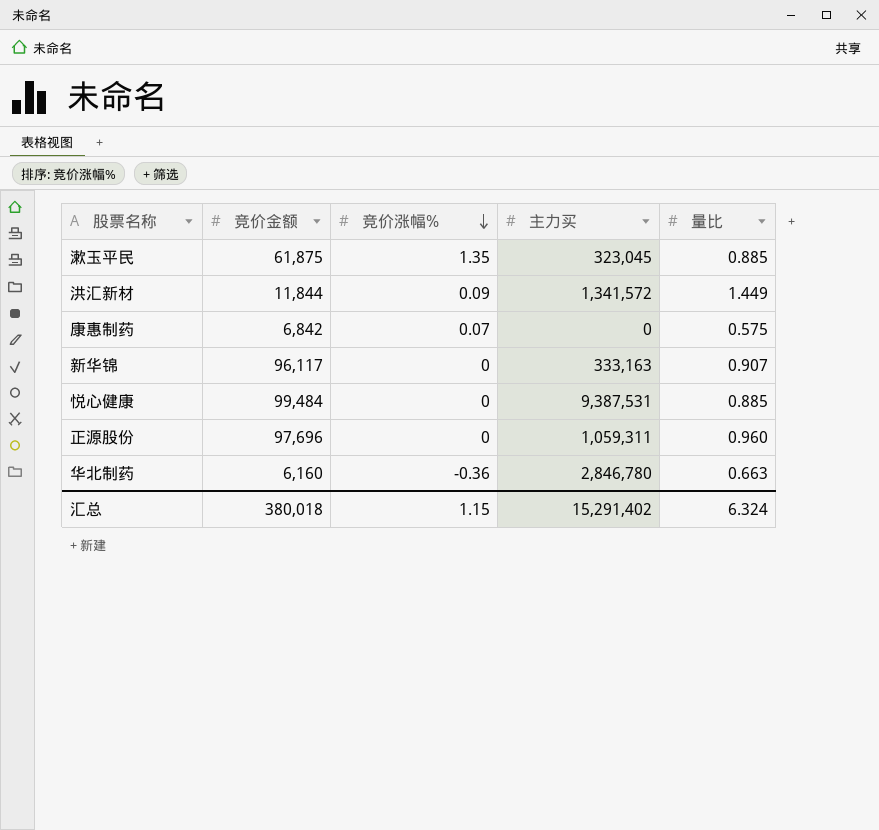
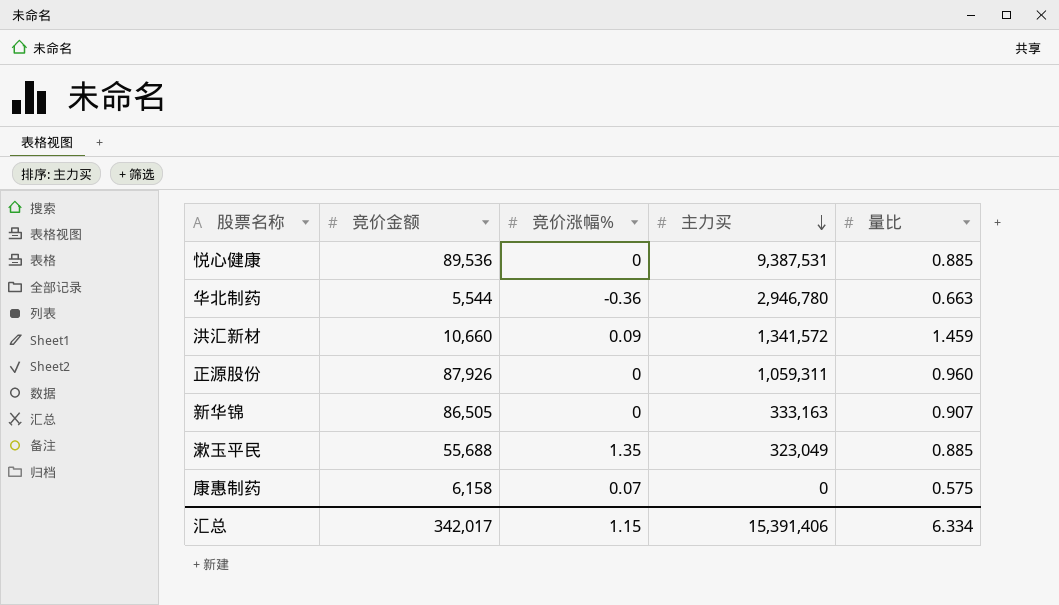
row order: 竞价涨幅% descending -> 主力买 descending
悦心健康 | 竞价金额: 99,484 -> 89,536
华北制药 | 竞价金额: 6,160 -> 5,544
华北制药 | 主力买: 2,846,780 -> 2,946,780
洪汇新材 | 竞价金额: 11,844 -> 10,660
洪汇新材 | 量比: 1.449 -> 1.459
正源股份 | 竞价金额: 97,696 -> 87,926
新华锦 | 竞价金额: 96,117 -> 86,505
漱玉平民 | 竞价金额: 61,875 -> 55,688
漱玉平民 | 主力买: 323,045 -> 323,049
康惠制药 | 竞价金额: 6,842 -> 6,158
汇总 | 竞价金额: 380,018 -> 342,017
汇总 | 主力买: 15,291,402 -> 15,391,406
汇总 | 量比: 6.324 -> 6.334

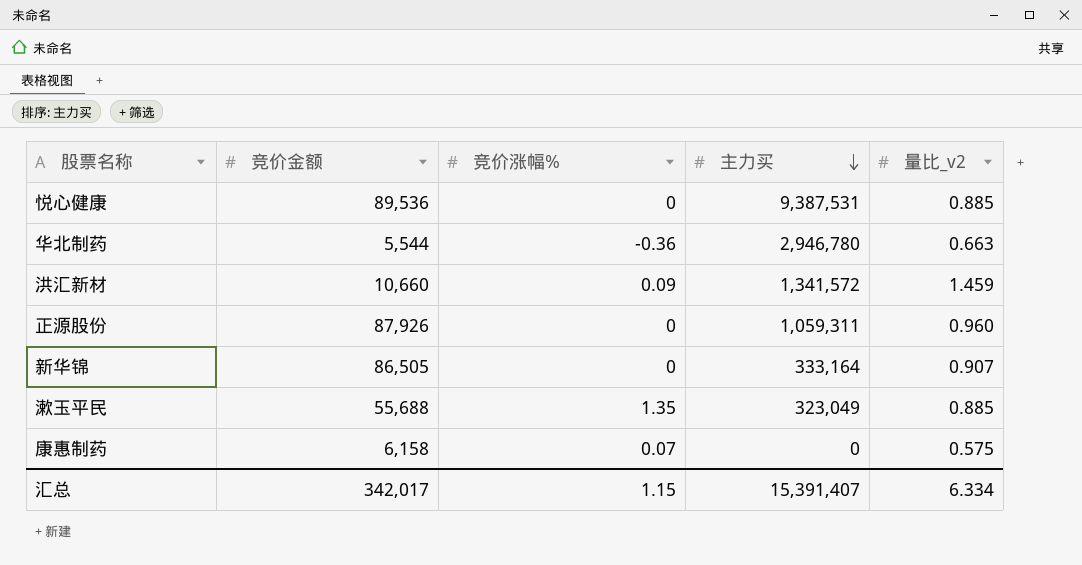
column name: 量比 -> 量比_v2
新华锦 | 主力买: 333,163 -> 333,164
汇总 | 主力买: 15,391,406 -> 15,391,407

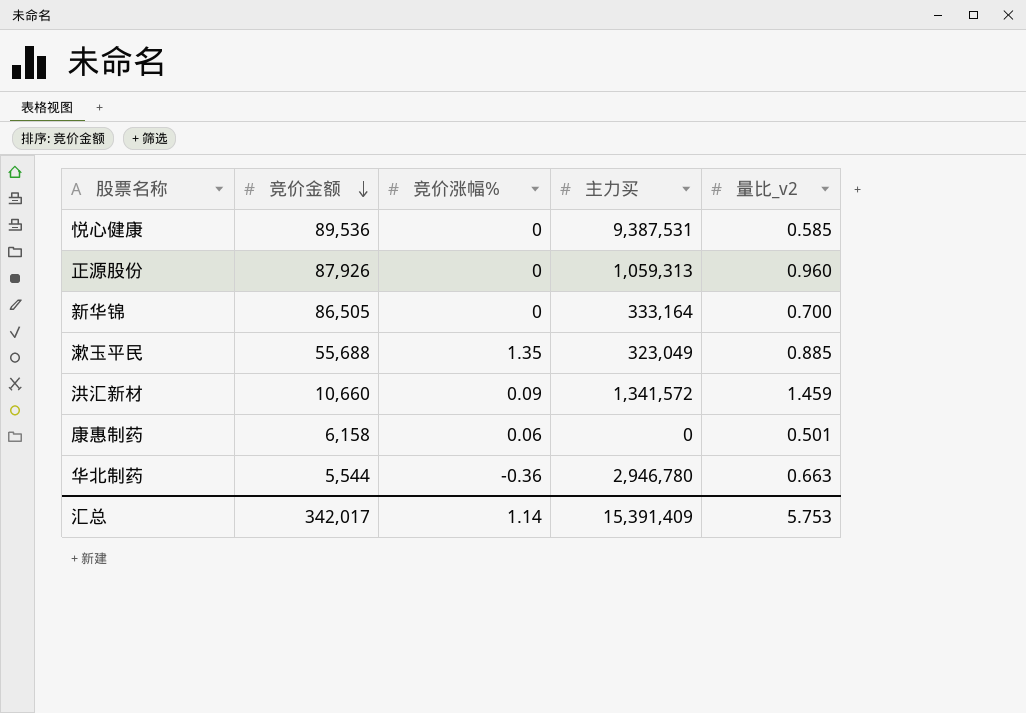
row order: 主力买 descending -> 竞价金额 descending
悦心健康 | 量比_v2: 0.885 -> 0.585
正源股份 | 主力买: 1,059,311 -> 1,059,313
新华锦 | 量比_v2: 0.907 -> 0.700
康惠制药 | 竞价涨幅%: 0.07 -> 0.06
康惠制药 | 量比_v2: 0.575 -> 0.501
汇总 | 竞价涨幅%: 1.15 -> 1.14
汇总 | 主力买: 15,391,407 -> 15,391,409
汇总 | 量比_v2: 6.334 -> 5.753

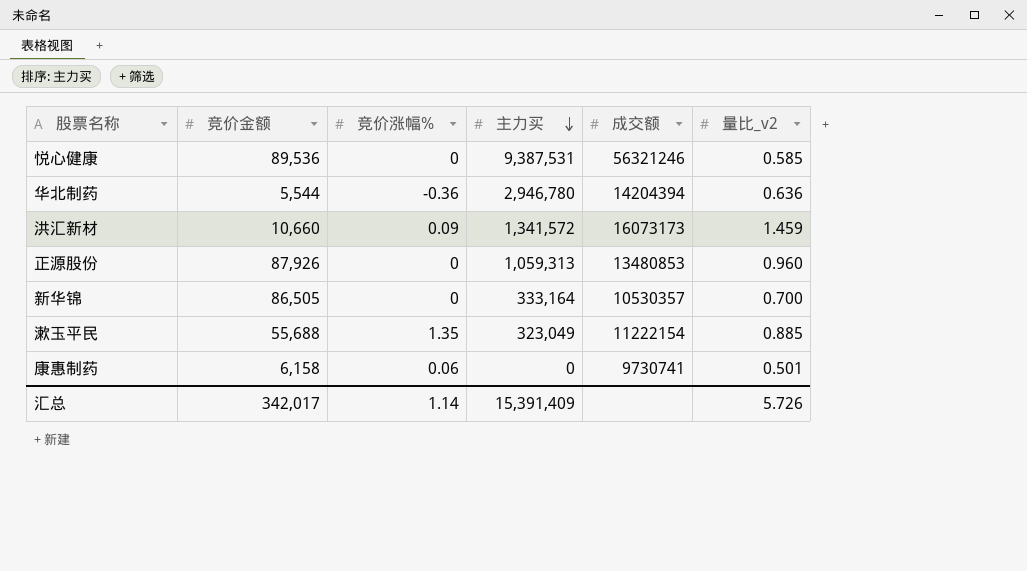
row order: 竞价金额 descending -> 主力买 descending
column 成交额 | position: none -> 5
华北制药 | 量比_v2: 0.663 -> 0.636
汇总 | 量比_v2: 5.753 -> 5.726

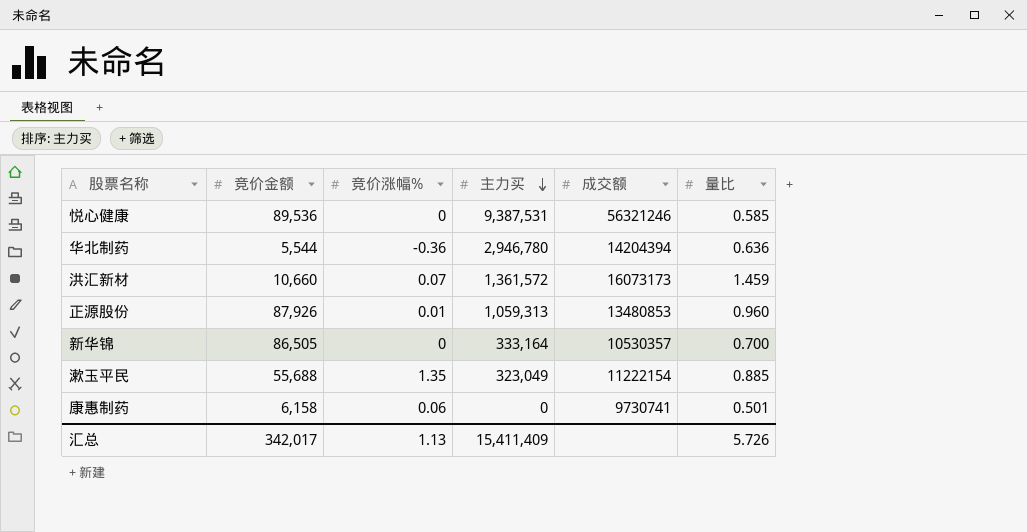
column name: 量比_v2 -> 量比
洪汇新材 | 竞价涨幅%: 0.09 -> 0.07
洪汇新材 | 主力买: 1,341,572 -> 1,361,572
正源股份 | 竞价涨幅%: 0 -> 0.01
汇总 | 竞价涨幅%: 1.14 -> 1.13
汇总 | 主力买: 15,391,409 -> 15,411,409

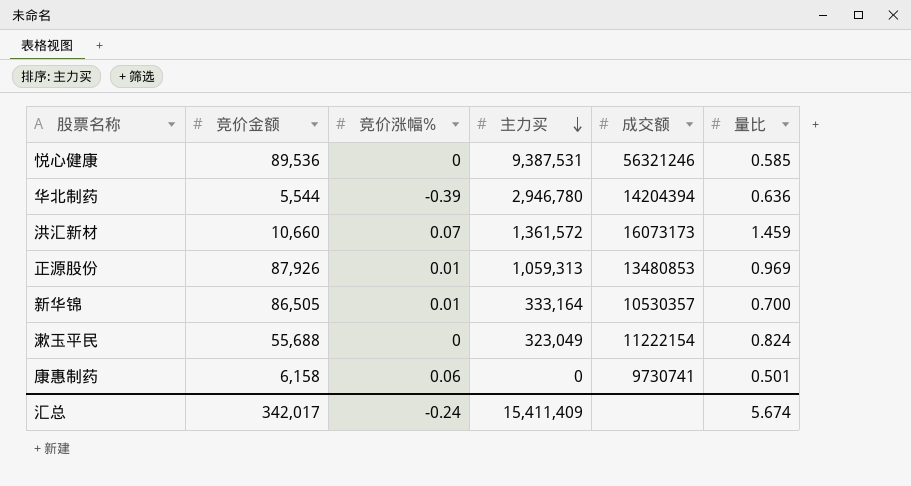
华北制药 | 竞价涨幅%: -0.36 -> -0.39
正源股份 | 量比: 0.960 -> 0.969
新华锦 | 竞价涨幅%: 0 -> 0.01
漱玉平民 | 竞价涨幅%: 1.35 -> 0
漱玉平民 | 量比: 0.885 -> 0.824
汇总 | 竞价涨幅%: 1.13 -> -0.24
汇总 | 量比: 5.726 -> 5.674

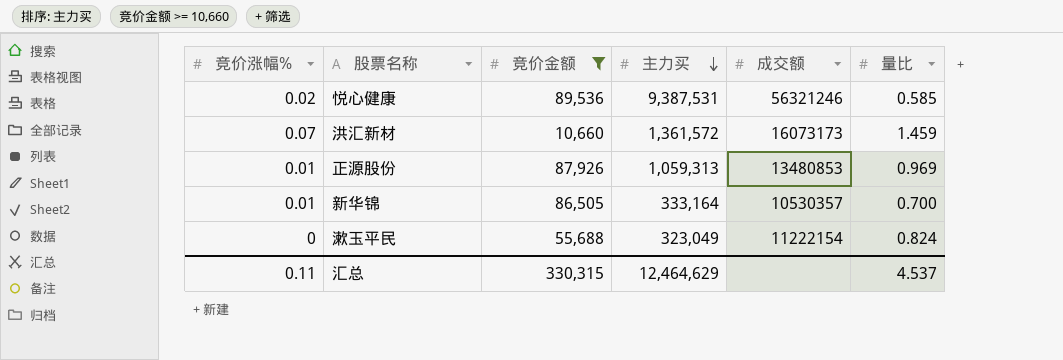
filter: none -> 竞价金额 >= 10,660
column 竞价涨幅% | position: 3 -> 1
悦心健康 | 竞价涨幅%: 0 -> 0.02
汇总 | 竞价涨幅%: -0.24 -> 0.11
汇总 | 竞价金额: 342,017 -> 330,315
汇总 | 主力买: 15,411,409 -> 12,464,629
汇总 | 量比: 5.674 -> 4.537

